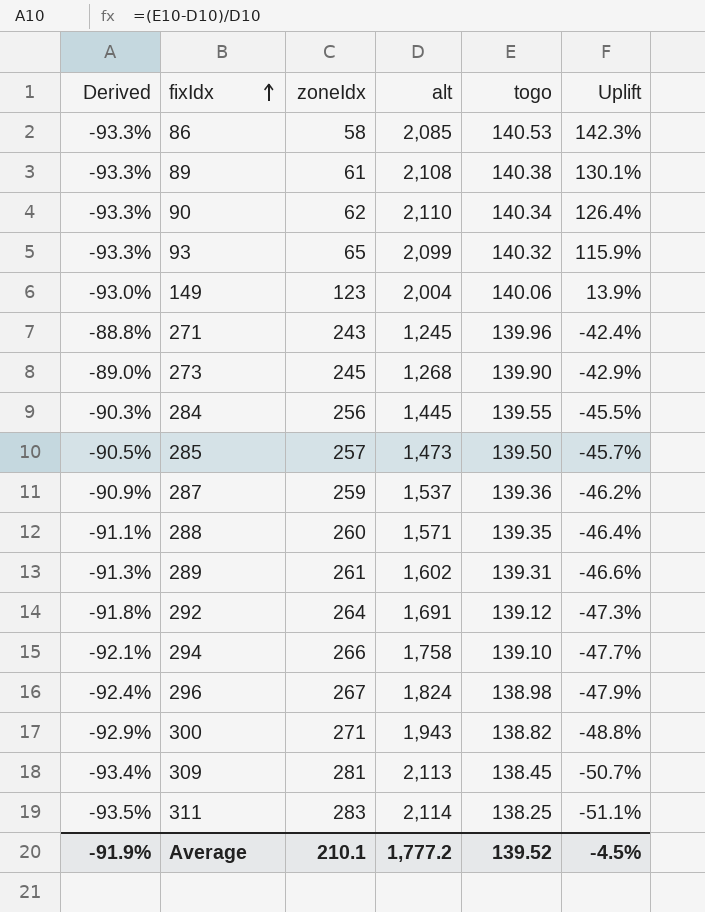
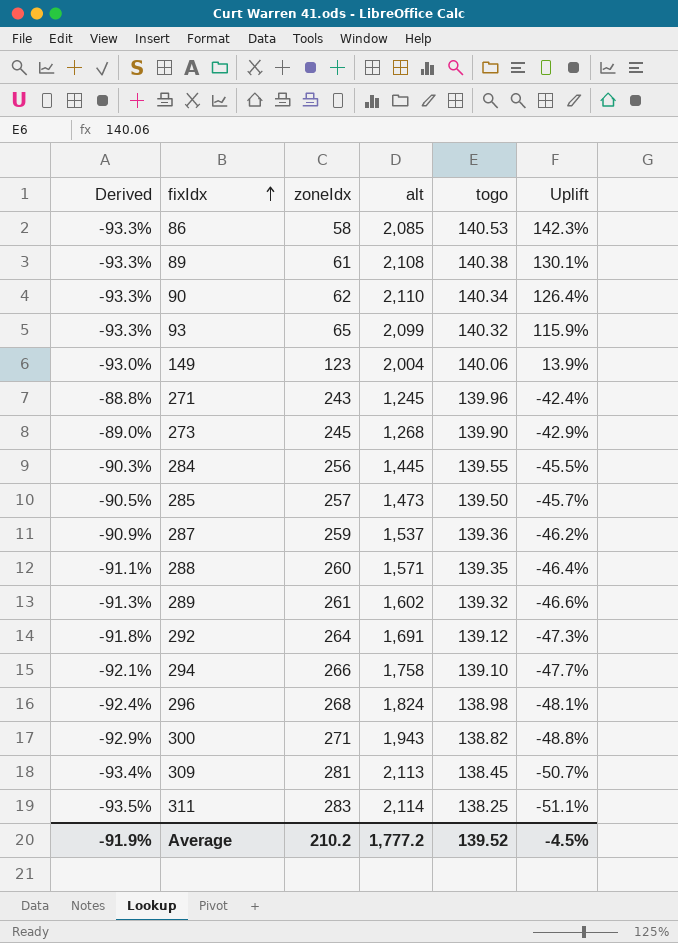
289 | togo: 139.31 -> 139.32
296 | zoneIdx: 267 -> 268
296 | Uplift: -47.9% -> -48.1%
Average | zoneIdx: 210.1 -> 210.2

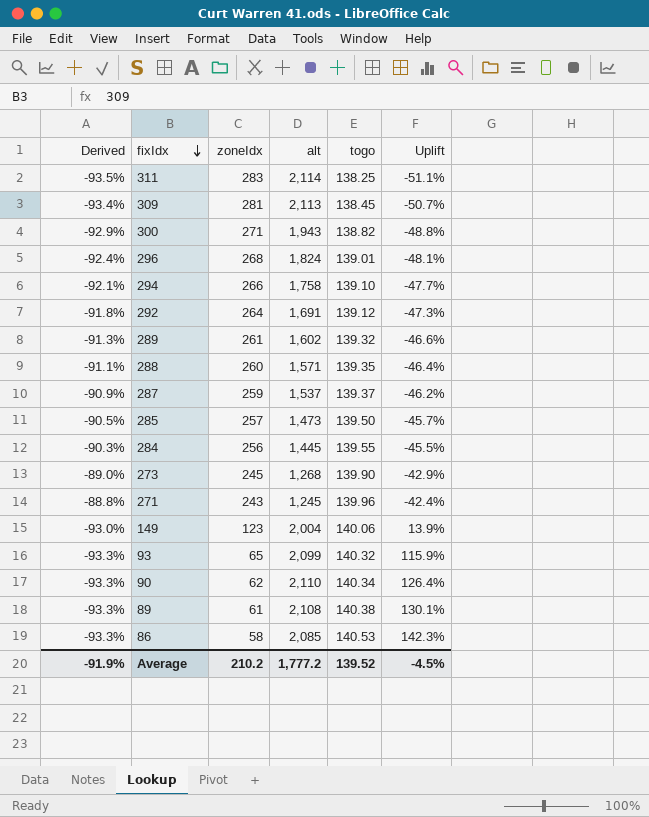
row order: fixIdx ascending -> fixIdx descending
296 | togo: 138.98 -> 139.01
287 | togo: 139.36 -> 139.37

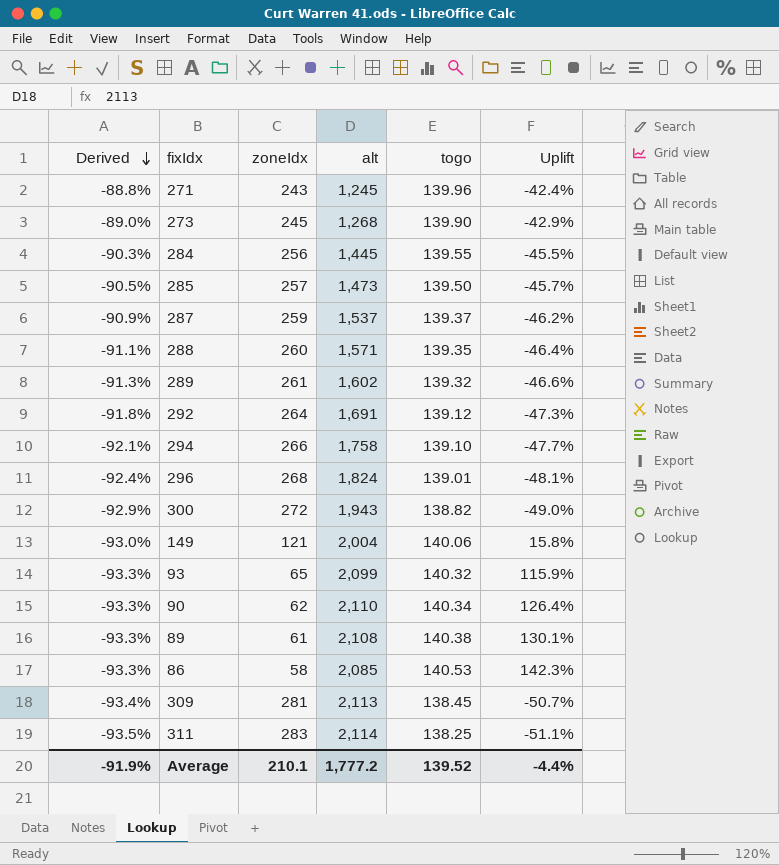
row order: fixIdx descending -> Derived descending
300 | zoneIdx: 271 -> 272
300 | Uplift: -48.8% -> -49.0%
149 | zoneIdx: 123 -> 121
149 | Uplift: 13.9% -> 15.8%
Average | zoneIdx: 210.2 -> 210.1
Average | Uplift: -4.5% -> -4.4%

